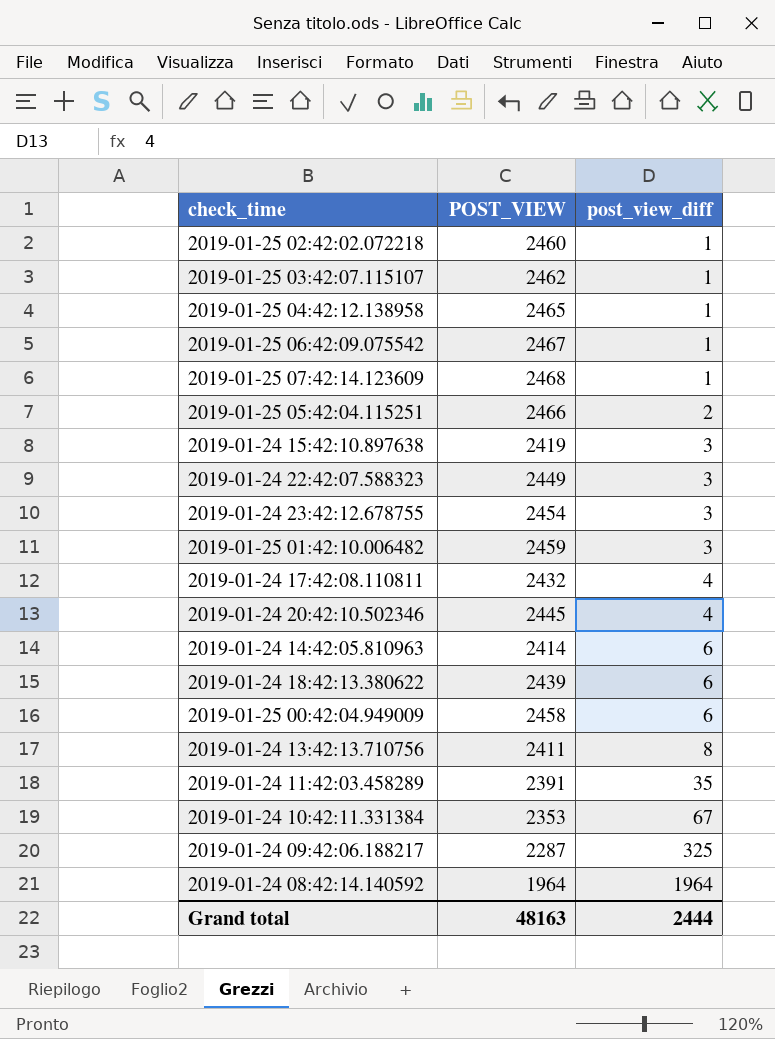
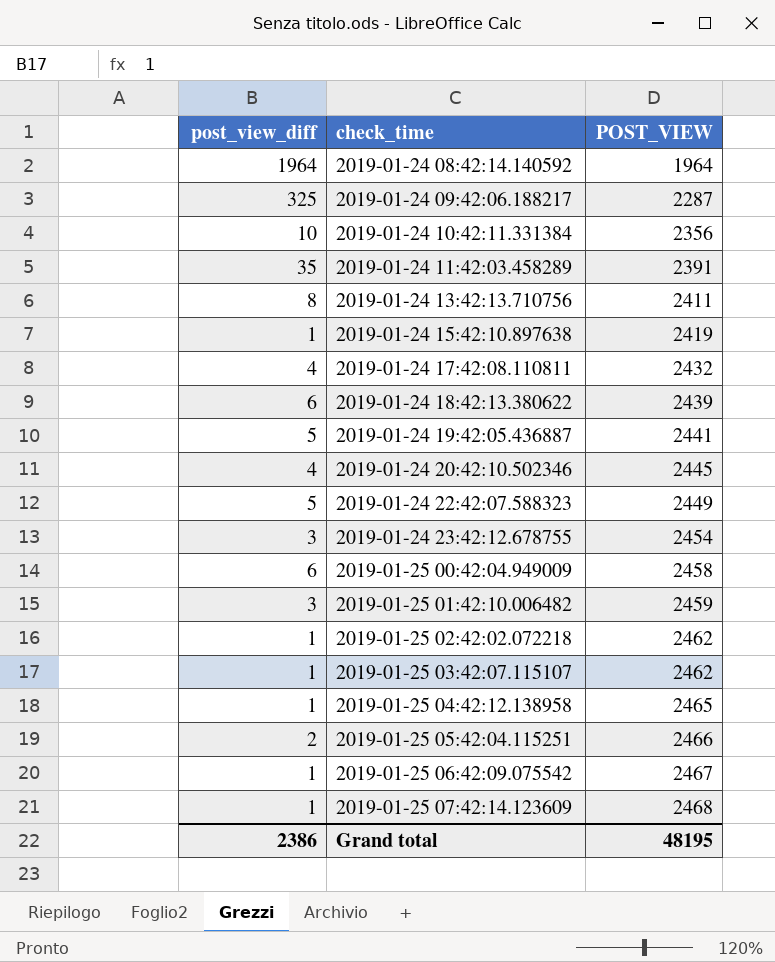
row order: post_view_diff ascending -> check_time ascending
column post_view_diff | position: 3 -> 1
row 2019-01-24 14:42:05.810963: 2414 | 6 -> none
2019-01-24 10:42:11.331384 | post_view_diff: 67 -> 10
2019-01-24 10:42:11.331384 | POST_VIEW: 2353 -> 2356
2019-01-24 15:42:10.897638 | post_view_diff: 3 -> 1
row 2019-01-24 19:42:05.436887: none -> 5 | 2441
2019-01-24 22:42:07.588323 | post_view_diff: 3 -> 5
2019-01-25 02:42:02.072218 | POST_VIEW: 2460 -> 2462
Grand total | post_view_diff: 2444 -> 2386
Grand total | POST_VIEW: 48163 -> 48195

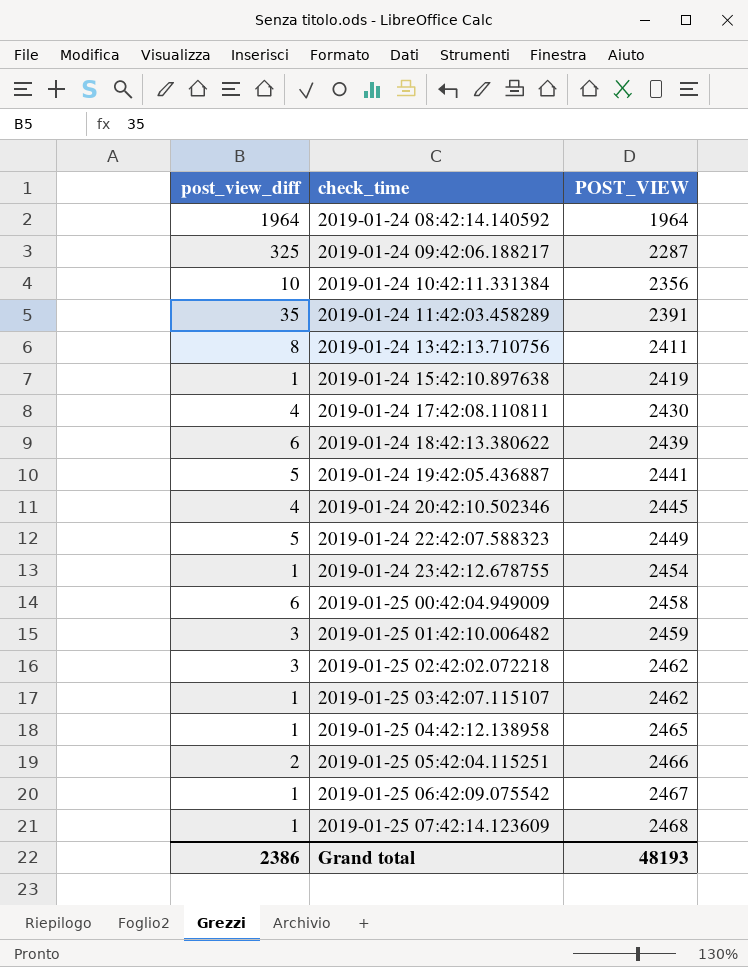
2019-01-24 17:42:08.110811 | POST_VIEW: 2432 -> 2430
2019-01-24 23:42:12.678755 | post_view_diff: 3 -> 1
2019-01-25 02:42:02.072218 | post_view_diff: 1 -> 3
Grand total | POST_VIEW: 48195 -> 48193

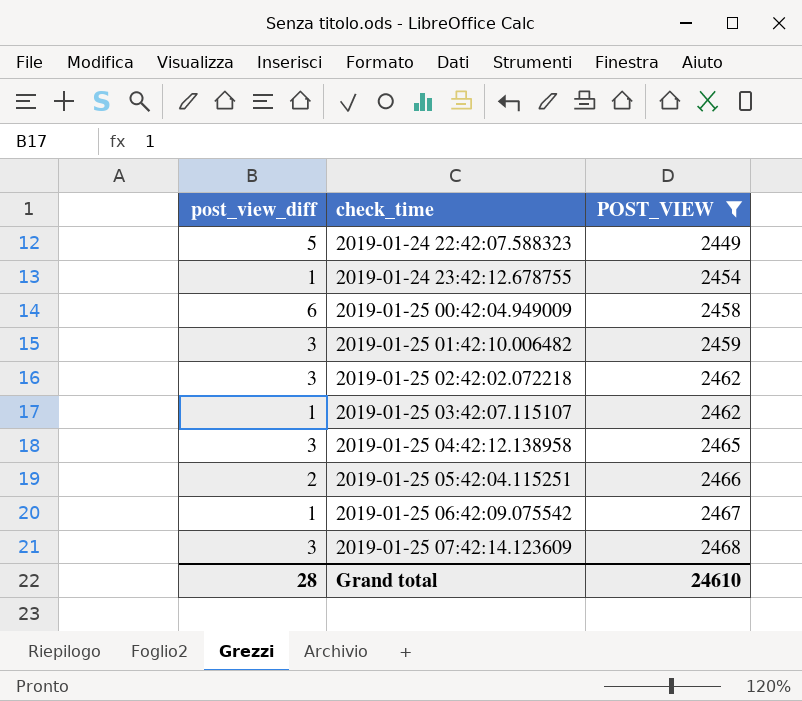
filter: none -> POST_VIEW >= 2449
2019-01-25 04:42:12.138958 | post_view_diff: 1 -> 3
2019-01-25 07:42:14.123609 | post_view_diff: 1 -> 3
Grand total | post_view_diff: 2386 -> 28
Grand total | POST_VIEW: 48193 -> 24610

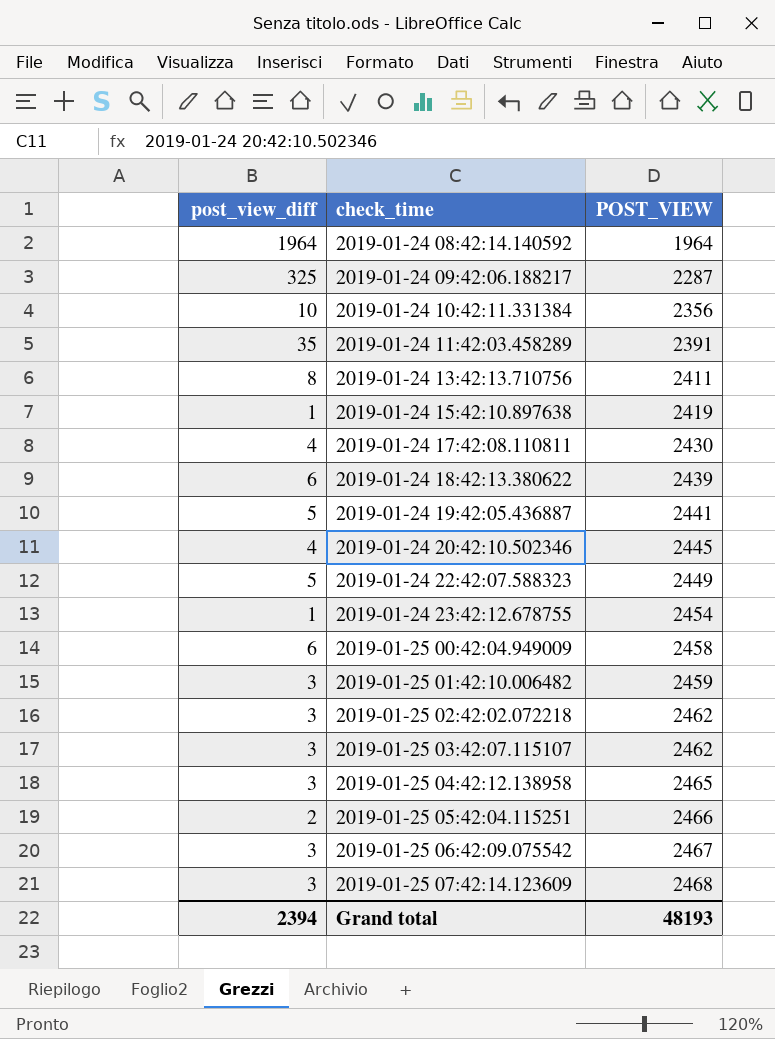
filter: POST_VIEW >= 2449 -> none
2019-01-25 03:42:07.115107 | post_view_diff: 1 -> 3
2019-01-25 06:42:09.075542 | post_view_diff: 1 -> 3
Grand total | post_view_diff: 28 -> 2394
Grand total | POST_VIEW: 24610 -> 48193

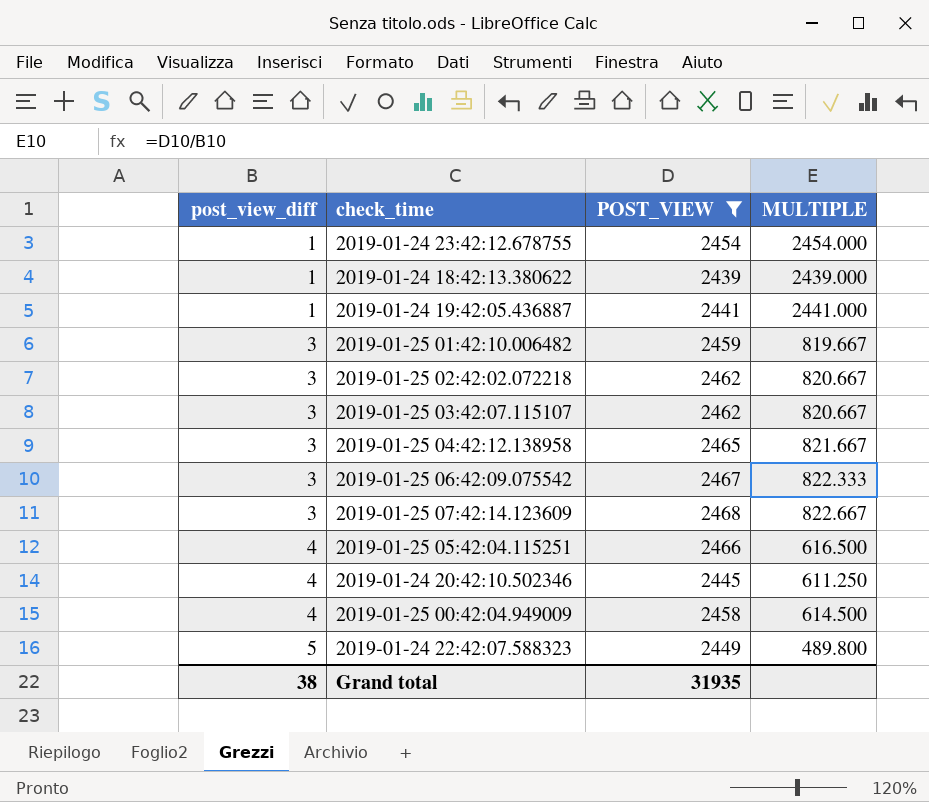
filter: none -> POST_VIEW >= 2439
row order: check_time ascending -> post_view_diff ascending
column MULTIPLE | formula: none -> [POST_VIEW] / [post_view_diff]
2019-01-24 18:42:13.380622 | post_view_diff: 6 -> 1
2019-01-24 19:42:05.436887 | post_view_diff: 5 -> 1
2019-01-25 05:42:04.115251 | post_view_diff: 2 -> 4
2019-01-25 00:42:04.949009 | post_view_diff: 6 -> 4
Grand total | post_view_diff: 2394 -> 38
Grand total | POST_VIEW: 48193 -> 31935

